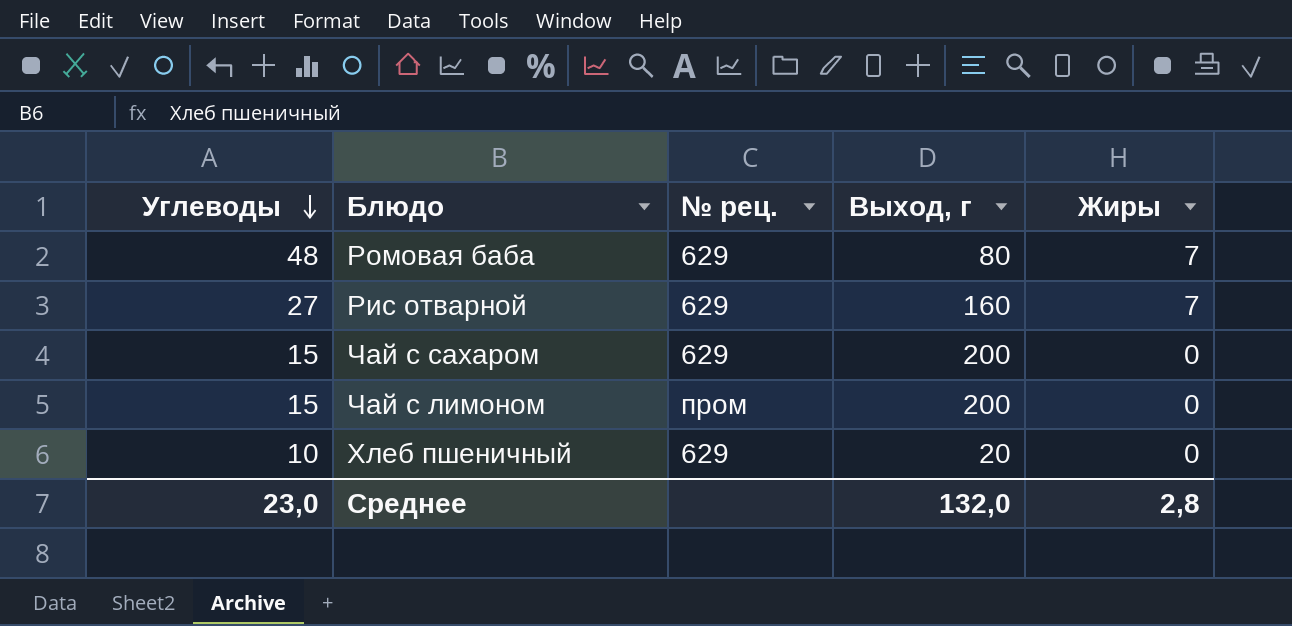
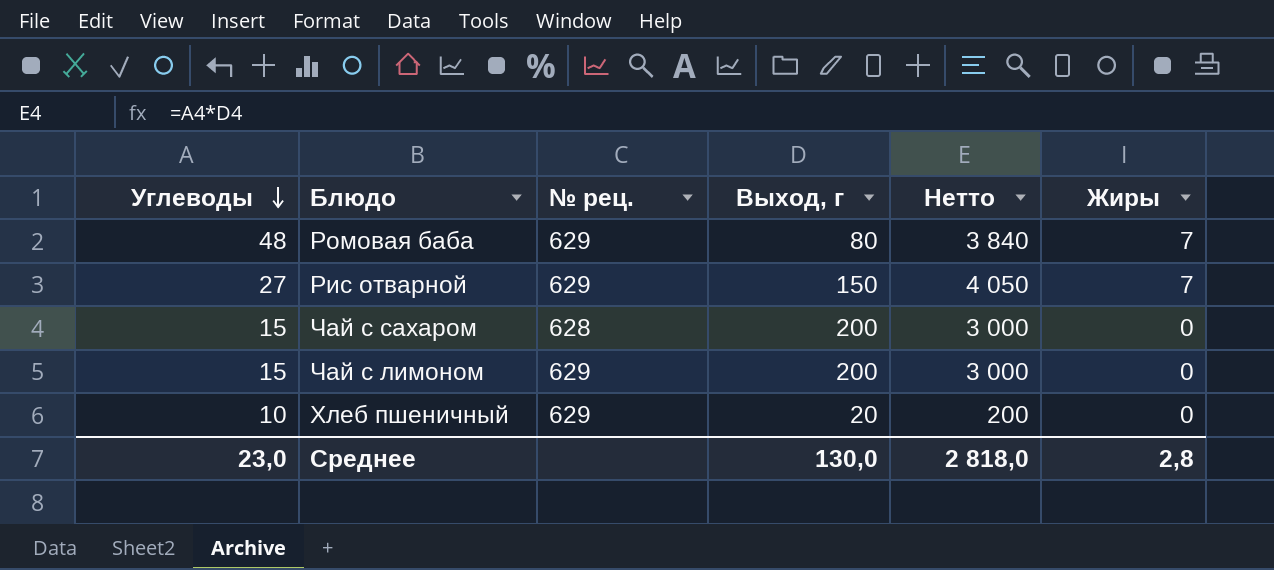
column Нетто | formula: none -> [Углеводы] * [Выход, г]
Рис отварной | Выход, г: 160 -> 150
Чай с сахаром | № рец.: 629 -> 628
Чай с лимоном | № рец.: пром -> 629
Среднее | Выход, г: 132,0 -> 130,0

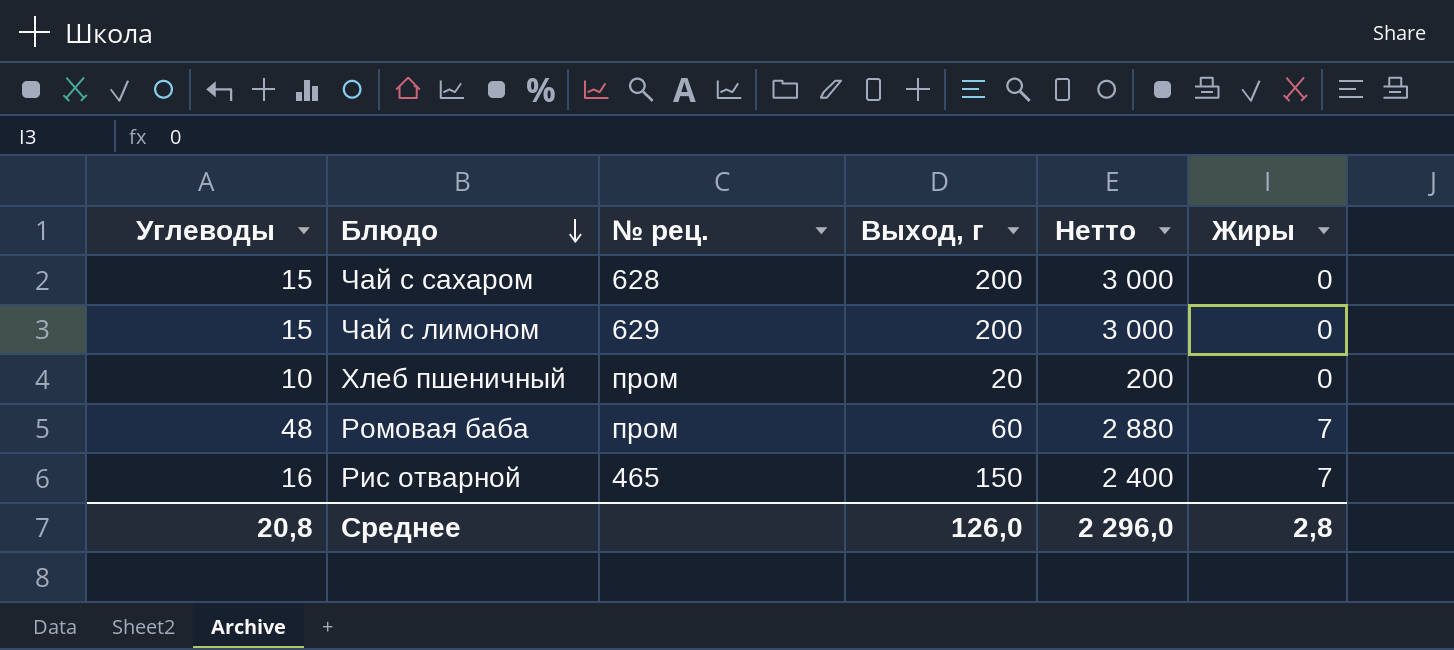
row order: Углеводы descending -> Блюдо descending
Хлеб пшеничный | № рец.: 629 -> пром
Ромовая баба | № рец.: 629 -> пром
Ромовая баба | Выход, г: 80 -> 60
Ромовая баба | Нетто: 3 840 -> 2 880
Рис отварной | Углеводы: 27 -> 16
Рис отварной | № рец.: 629 -> 465
Рис отварной | Нетто: 4 050 -> 2 400
Среднее | Углеводы: 23,0 -> 20,8
Среднее | Выход, г: 130,0 -> 126,0
Среднее | Нетто: 2 818,0 -> 2 296,0

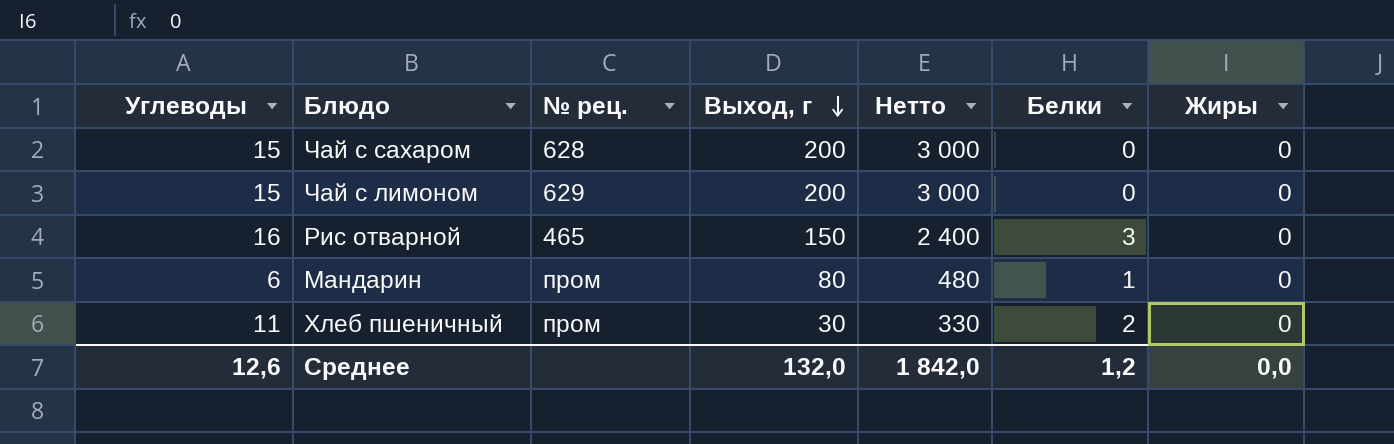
row order: Блюдо descending -> Выход, г descending
column Белки | position: none -> 6
row Ромовая баба: 48 | пром | 60 | 2 880 | 7 -> none
Рис отварной | Жиры: 7 -> 0
row Мандарин: none -> 6 | пром | 80 | 480 | 1 | 0
Хлеб пшеничный | Углеводы: 10 -> 11
Хлеб пшеничный | Выход, г: 20 -> 30
Хлеб пшеничный | Нетто: 200 -> 330
Среднее | Углеводы: 20,8 -> 12,6
Среднее | Выход, г: 126,0 -> 132,0
Среднее | Нетто: 2 296,0 -> 1 842,0
Среднее | Жиры: 2,8 -> 0,0

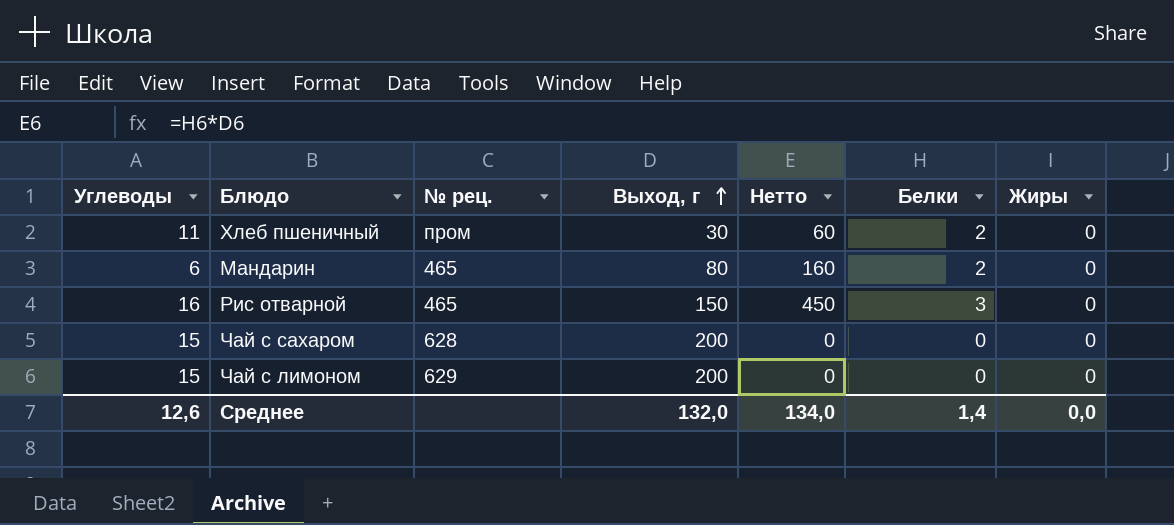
row order: Выход, г descending -> Выход, г ascending
column Нетто | formula: [Углеводы] * [Выход, г] -> [Выход, г] * [Белки]
Мандарин | № рец.: пром -> 465
Мандарин | Белки: 1 -> 2
Среднее | Нетто: 1 842,0 -> 134,0
Среднее | Белки: 1,2 -> 1,4

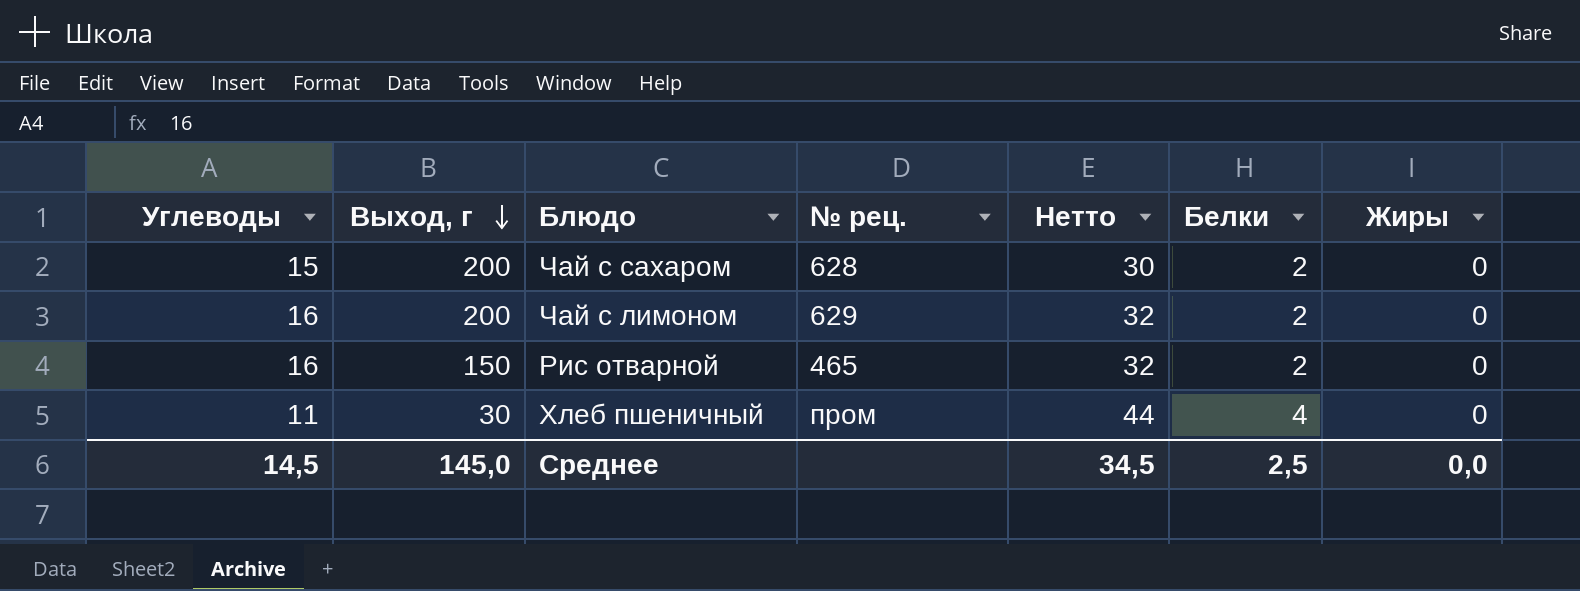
row order: Выход, г ascending -> Выход, г descending
column Выход, г | position: 4 -> 2
column Нетто | formula: [Выход, г] * [Белки] -> [Углеводы] * [Белки]
row Мандарин: 6 | 465 | 80 | 160 | 2 | 0 -> none
Чай с сахаром | Белки: 0 -> 2
Чай с лимоном | Углеводы: 15 -> 16
Чай с лимоном | Белки: 0 -> 2
Рис отварной | Белки: 3 -> 2
Хлеб пшеничный | Белки: 2 -> 4
Среднее | Углеводы: 12,6 -> 14,5
Среднее | Выход, г: 132,0 -> 145,0
Среднее | Нетто: 134,0 -> 34,5
Среднее | Белки: 1,4 -> 2,5

